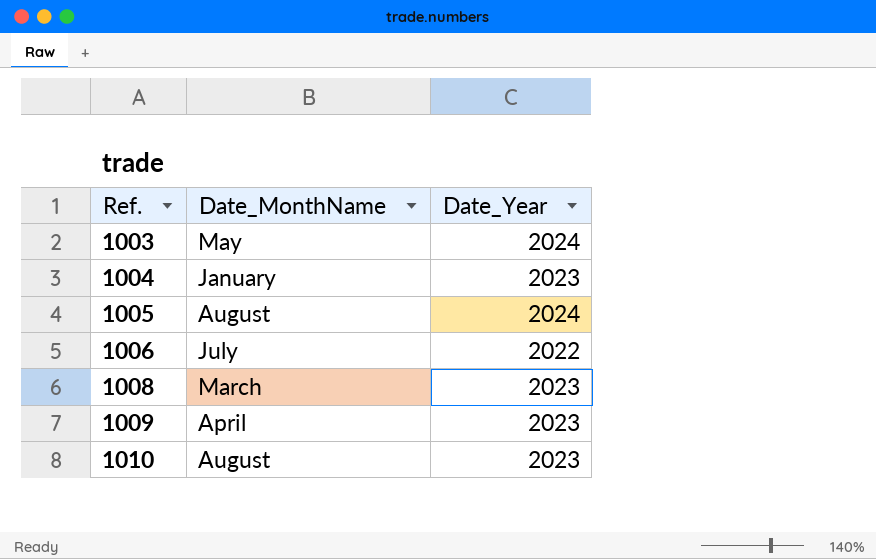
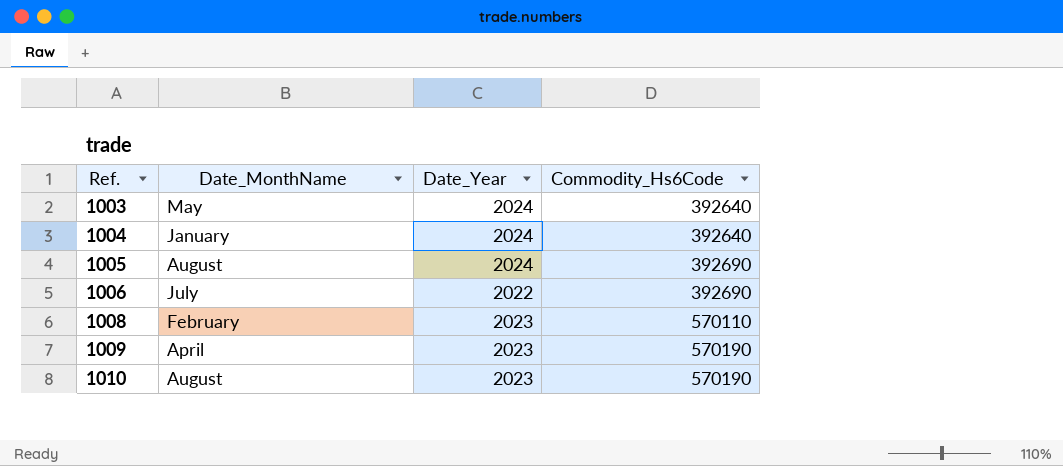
column Commodity_Hs6Code | position: none -> 4
1004 | Date_Year: 2023 -> 2024
1008 | Date_MonthName: March -> February

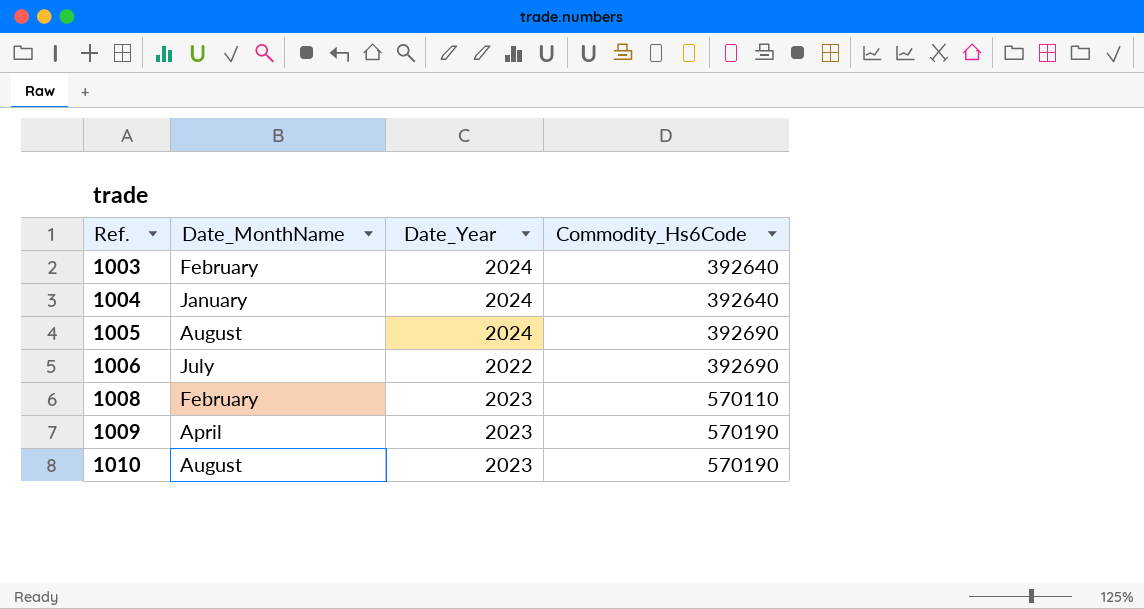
1003 | Date_MonthName: May -> February

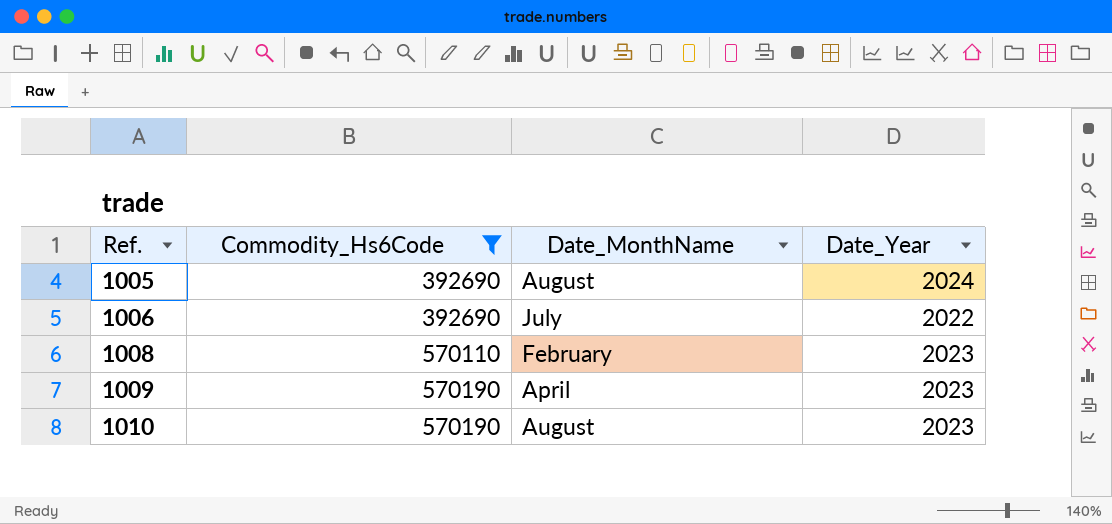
filter: none -> Commodity_Hs6Code != 392640
column Commodity_Hs6Code | position: 4 -> 2

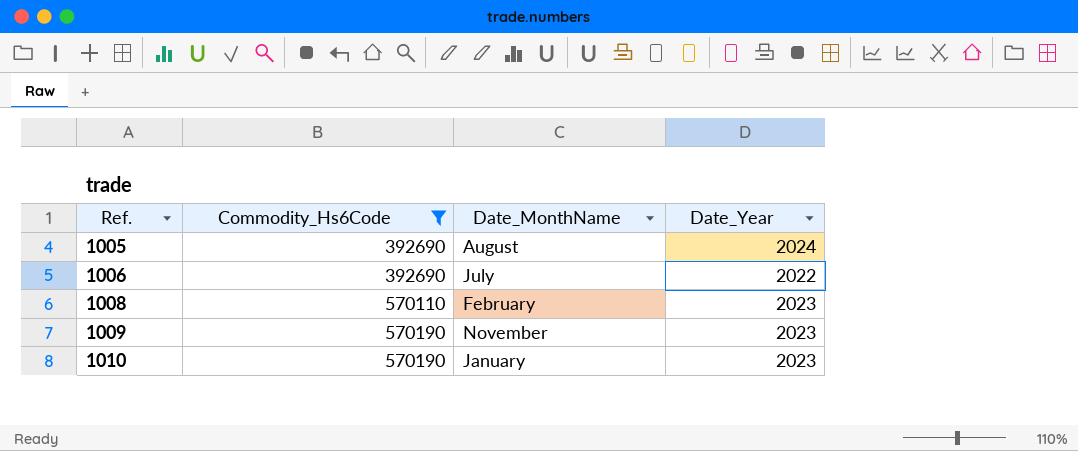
1009 | Date_MonthName: April -> November
1010 | Date_MonthName: August -> January

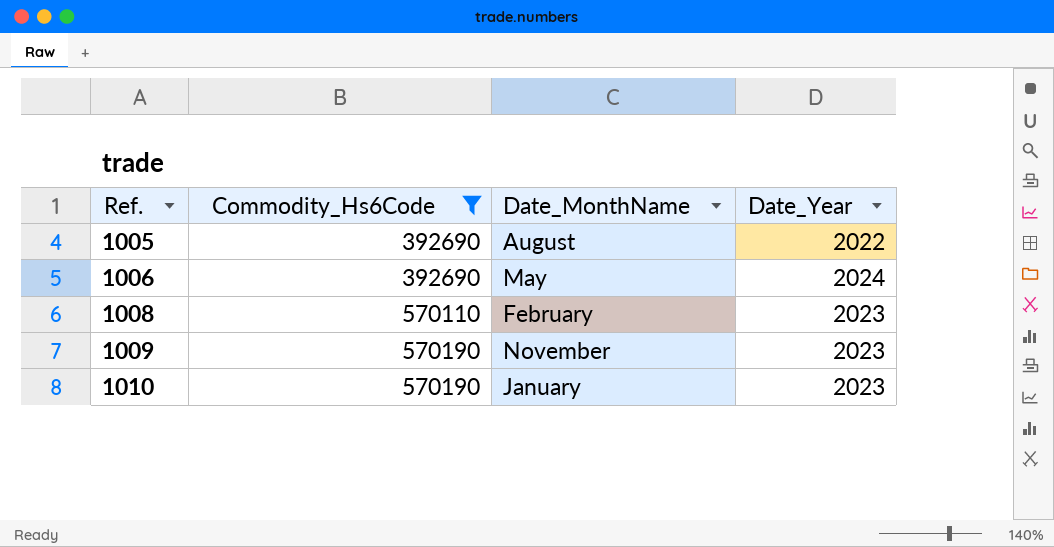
1005 | Date_Year: 2024 -> 2022
1006 | Date_MonthName: July -> May
1006 | Date_Year: 2022 -> 2024

